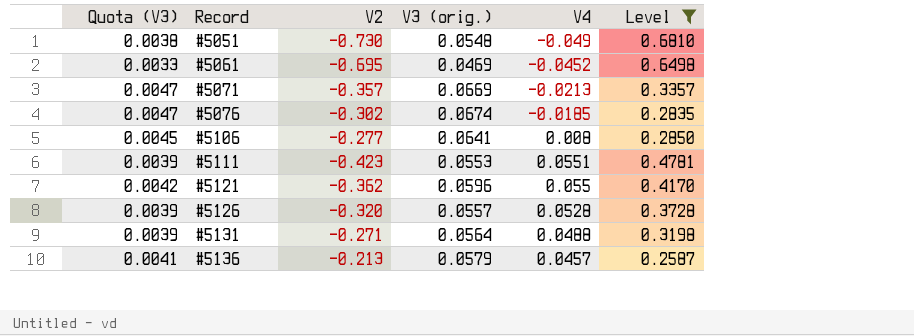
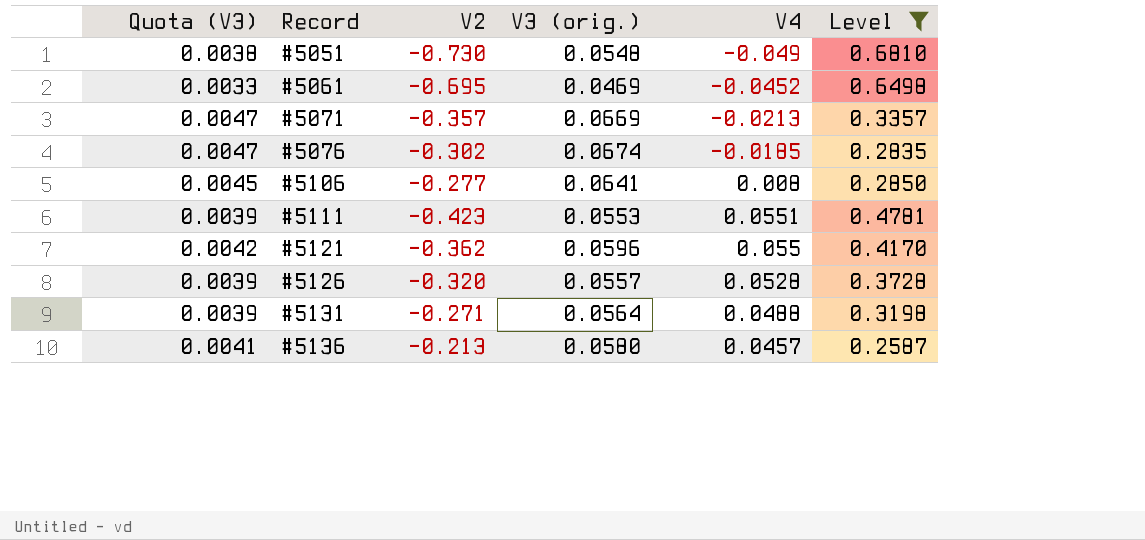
#5136 | V3 (orig.): 0.0579 -> 0.0580

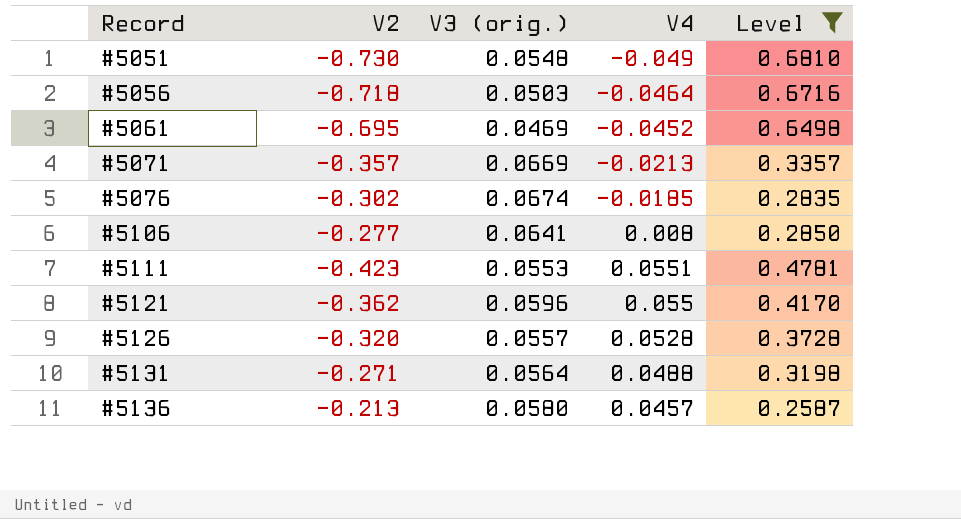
column Quota (V3) | formula: [V3 (orig.)] * 0.07 -> none
row #5056: none -> -0.718 | 0.0503 | -0.0464 | 0.6716

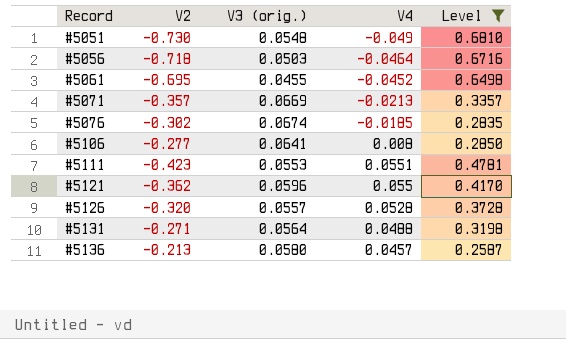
#5061 | V3 (orig.): 0.0469 -> 0.0455

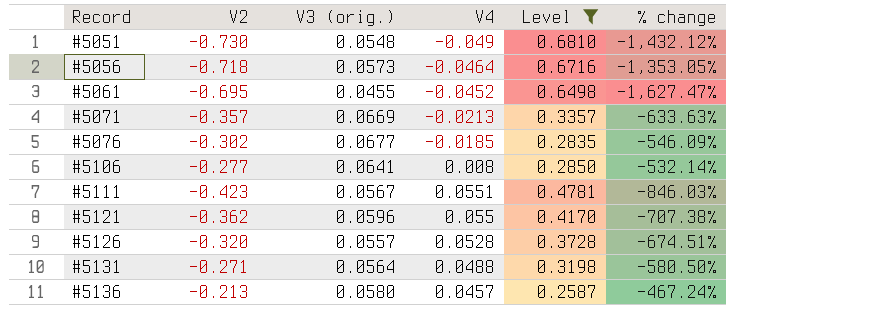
column % change | formula: none -> ([V2] - [V3 (orig.)]) / [V3 (orig.)]
#5056 | V3 (orig.): 0.0503 -> 0.0573
#5076 | V3 (orig.): 0.0674 -> 0.0677
#5111 | V3 (orig.): 0.0553 -> 0.0567

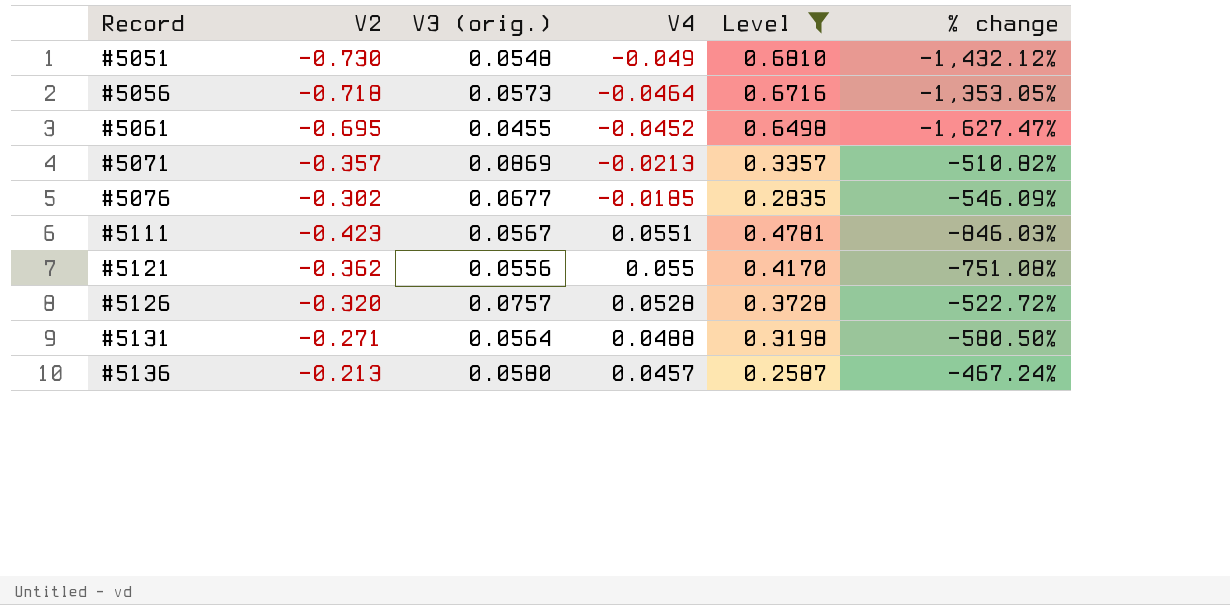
row #5106: -0.277 | 0.0641 | 0.008 | 0.2850 | -532.14% -> none
#5071 | V3 (orig.): 0.0669 -> 0.0869
#5071 | % change: -633.63% -> -510.82%
#5121 | V3 (orig.): 0.0596 -> 0.0556
#5121 | % change: -707.38% -> -751.08%
#5126 | V3 (orig.): 0.0557 -> 0.0757
#5126 | % change: -674.51% -> -522.72%

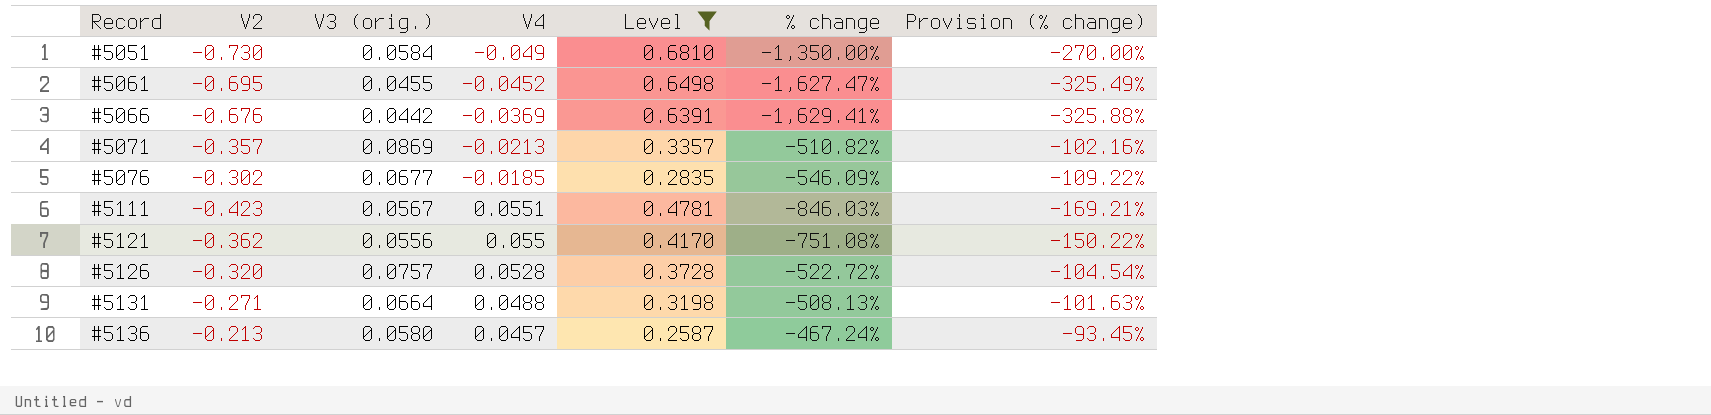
column Provision (% change) | formula: none -> [% change] * 0.2
row #5056: -0.718 | 0.0573 | -0.0464 | 0.6716 | -1,353.05% -> none
#5051 | V3 (orig.): 0.0548 -> 0.0584
#5051 | % change: -1,432.12% -> -1,350.00%
row #5066: none -> -0.676 | 0.0442 | -0.0369 | 0.6391 | -1,629.41% | -325.88%
#5131 | V3 (orig.): 0.0564 -> 0.0664
#5131 | % change: -580.50% -> -508.13%

